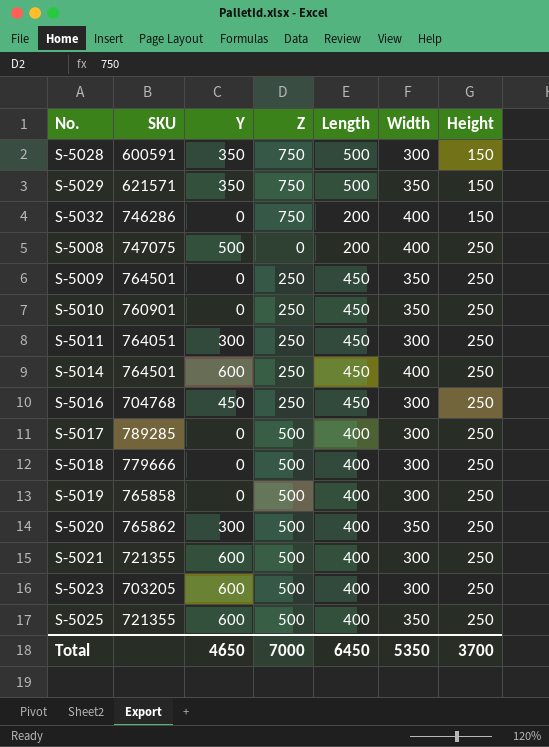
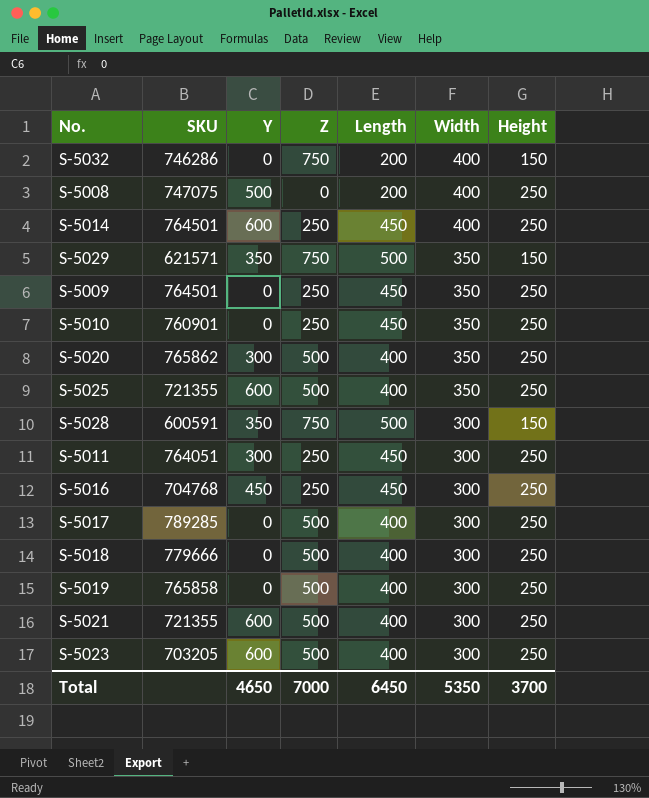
row order: Height ascending -> Width descending

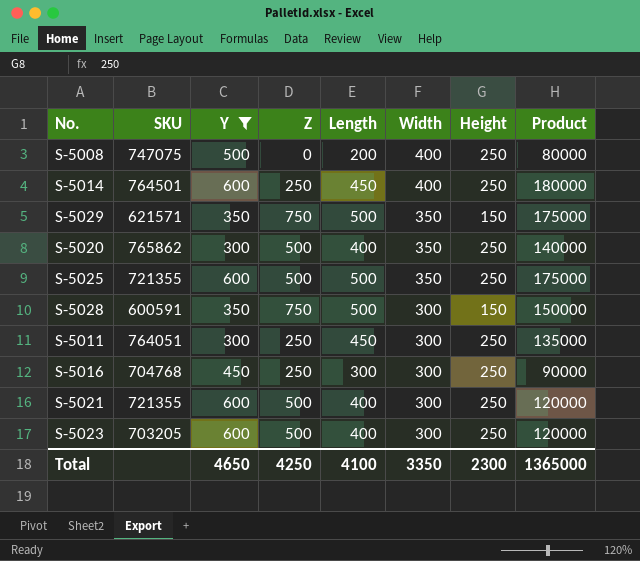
filter: none -> Y != 0
column Product | formula: none -> [Length] * [Width]
S-5025 | Length: 400 -> 500
S-5016 | Length: 450 -> 300
Total | Z: 7000 -> 4250
Total | Length: 6450 -> 4100
Total | Width: 5350 -> 3350
Total | Height: 3700 -> 2300

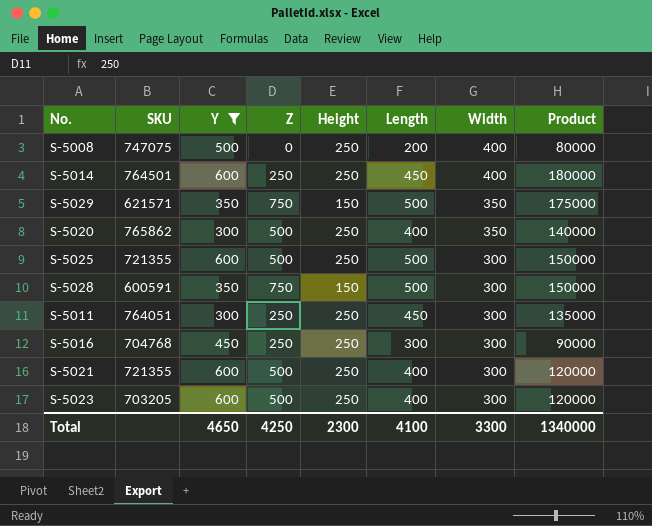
column Height | position: 7 -> 5
S-5025 | Width: 350 -> 300
S-5025 | Product: 175000 -> 150000
Total | Width: 3350 -> 3300
Total | Product: 1365000 -> 1340000

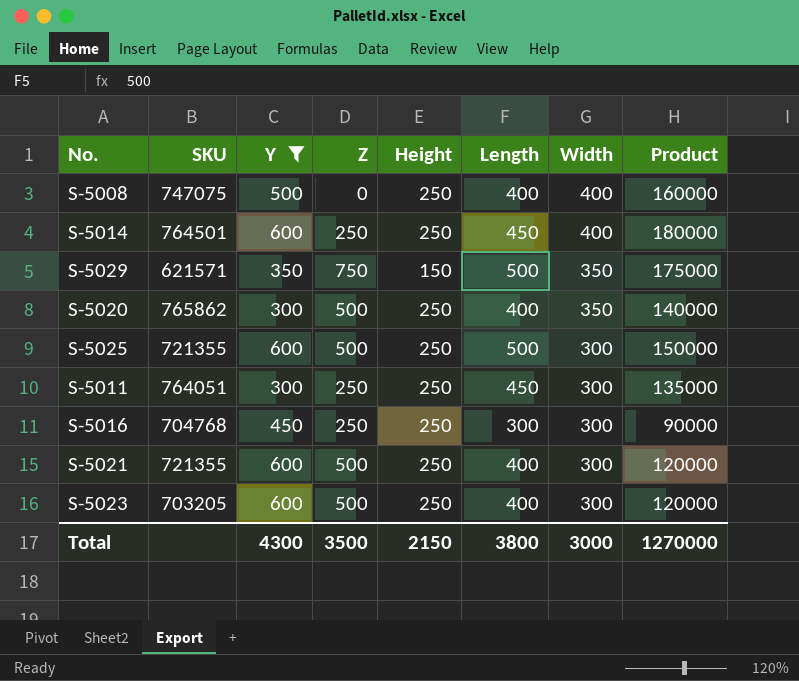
row S-5028: 600591 | 350 | 750 | 150 | 500 | 300 | 150000 -> none
S-5008 | Length: 200 -> 400
S-5008 | Product: 80000 -> 160000
Total | Y: 4650 -> 4300
Total | Z: 4250 -> 3500
Total | Height: 2300 -> 2150
Total | Length: 4100 -> 3800
Total | Width: 3300 -> 3000
Total | Product: 1340000 -> 1270000

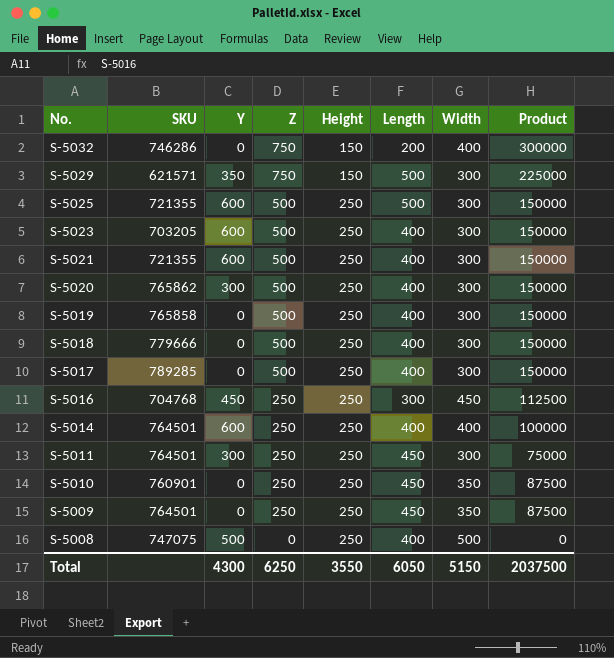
filter: Y != 0 -> none
row order: Width descending -> No. descending
column Product | formula: [Length] * [Width] -> [Z] * [Width]
S-5029 | Width: 350 -> 300
S-5020 | Width: 350 -> 300
S-5016 | Width: 300 -> 450
S-5014 | Length: 450 -> 400
S-5011 | SKU: 764051 -> 764501
S-5008 | Width: 400 -> 500
Total | Z: 3500 -> 6250
Total | Height: 2150 -> 3550
Total | Length: 3800 -> 6050
Total | Width: 3000 -> 5150
Total | Product: 1270000 -> 2037500

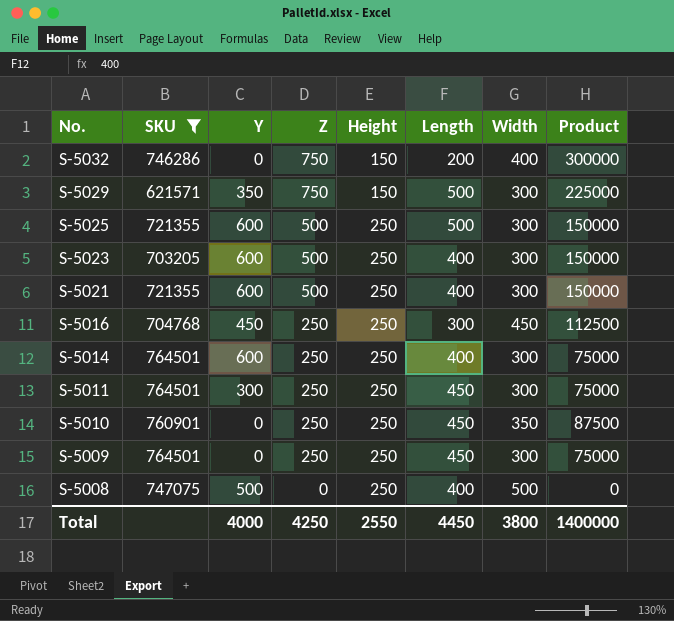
filter: none -> SKU <= 764501
S-5014 | Width: 400 -> 300
S-5014 | Product: 100000 -> 75000
S-5009 | Width: 350 -> 300
S-5009 | Product: 87500 -> 75000
Total | Y: 4300 -> 4000
Total | Z: 6250 -> 4250
Total | Height: 3550 -> 2550
Total | Length: 6050 -> 4450
Total | Width: 5150 -> 3800
Total | Product: 2037500 -> 1400000

